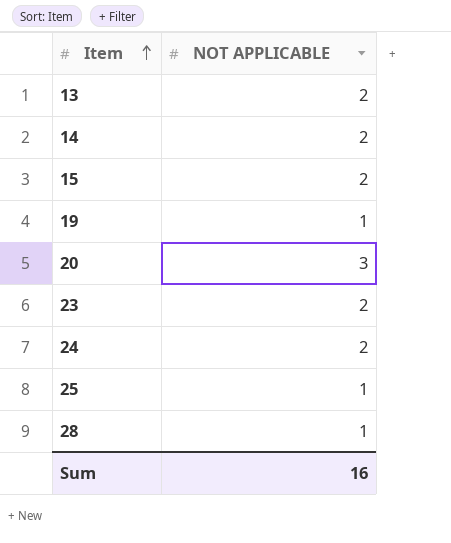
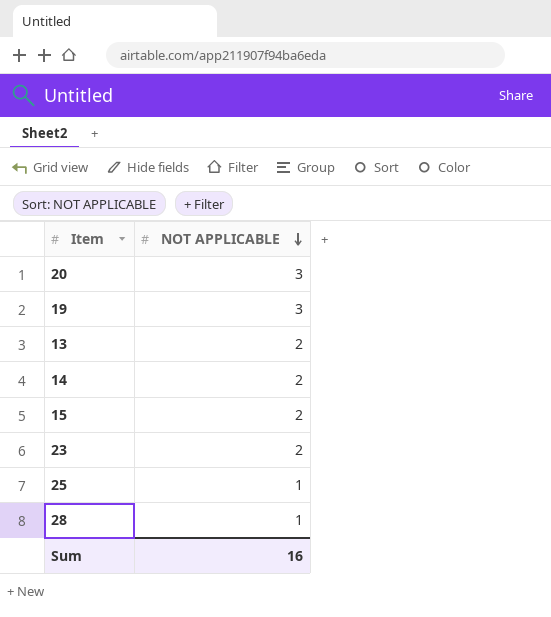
row order: Item ascending -> NOT APPLICABLE descending
row 24: 2 -> none
19 | NOT APPLICABLE: 1 -> 3

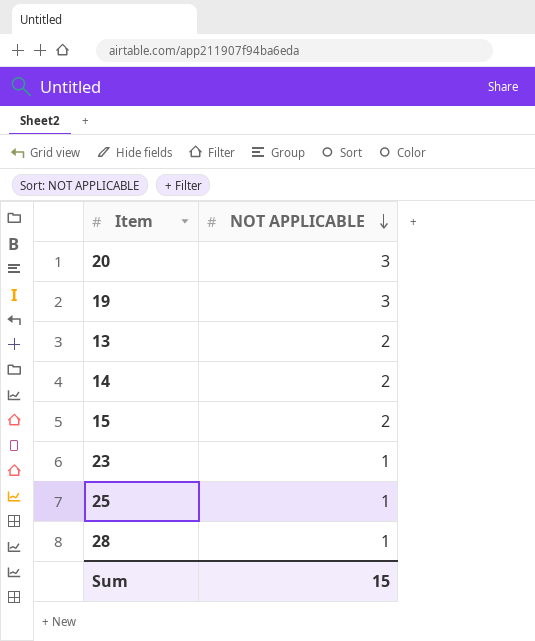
23 | NOT APPLICABLE: 2 -> 1
Sum | NOT APPLICABLE: 16 -> 15

